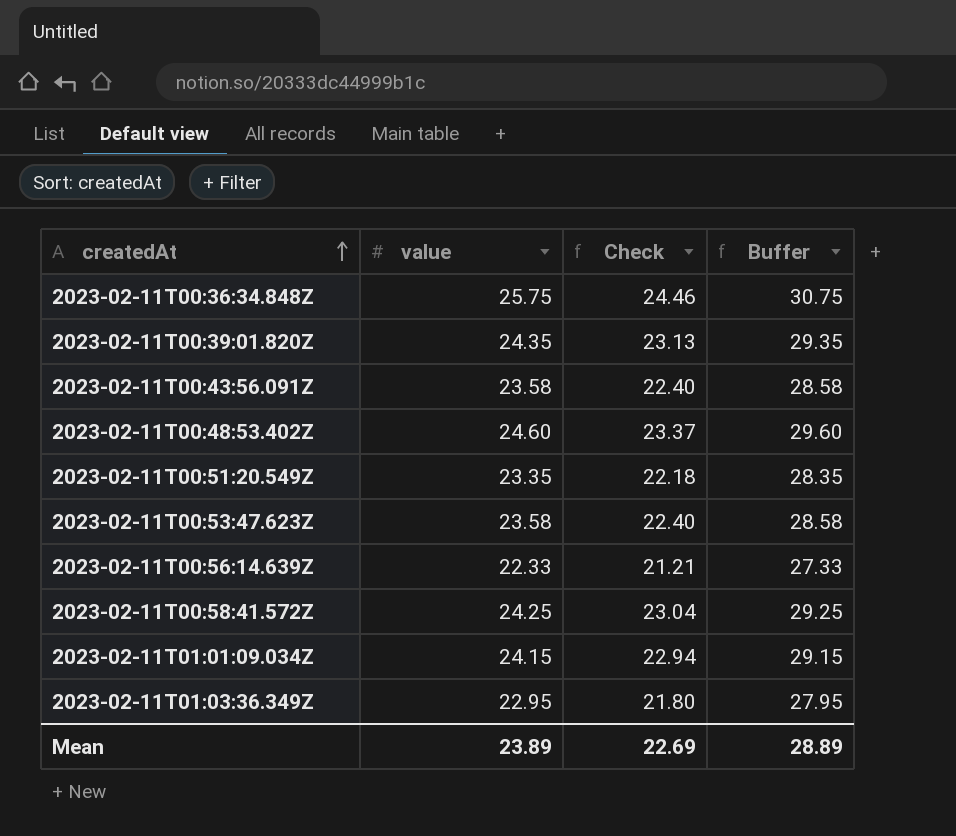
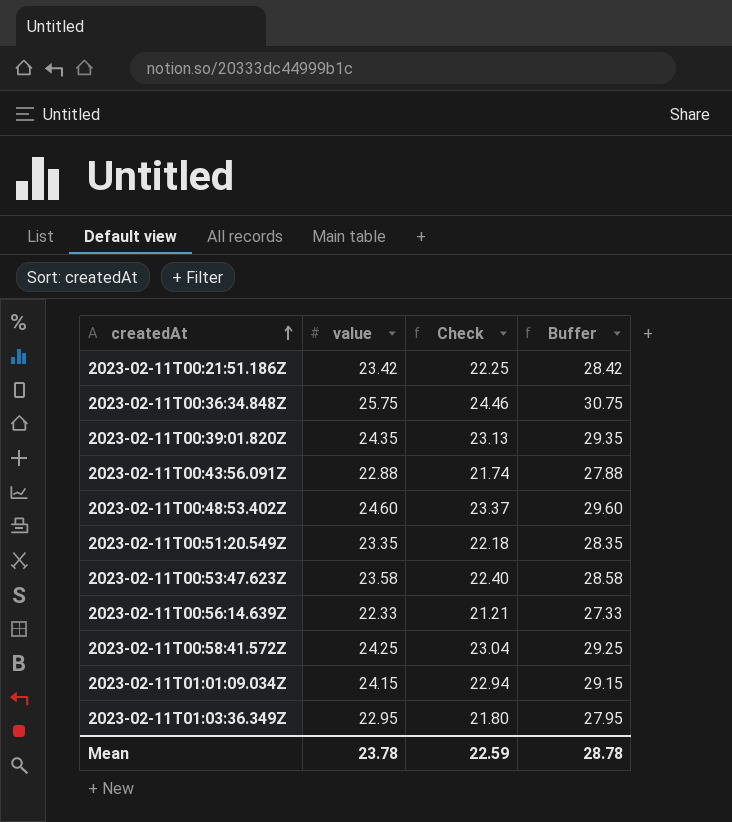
row 2023-02-11T00:21:51.186Z: none -> 23.42 | 22.25 | 28.42
2023-02-11T00:43:56.091Z | value: 23.58 -> 22.88
2023-02-11T00:43:56.091Z | Check: 22.40 -> 21.74
2023-02-11T00:43:56.091Z | Buffer: 28.58 -> 27.88
Mean | value: 23.89 -> 23.78
Mean | Check: 22.69 -> 22.59
Mean | Buffer: 28.89 -> 28.78

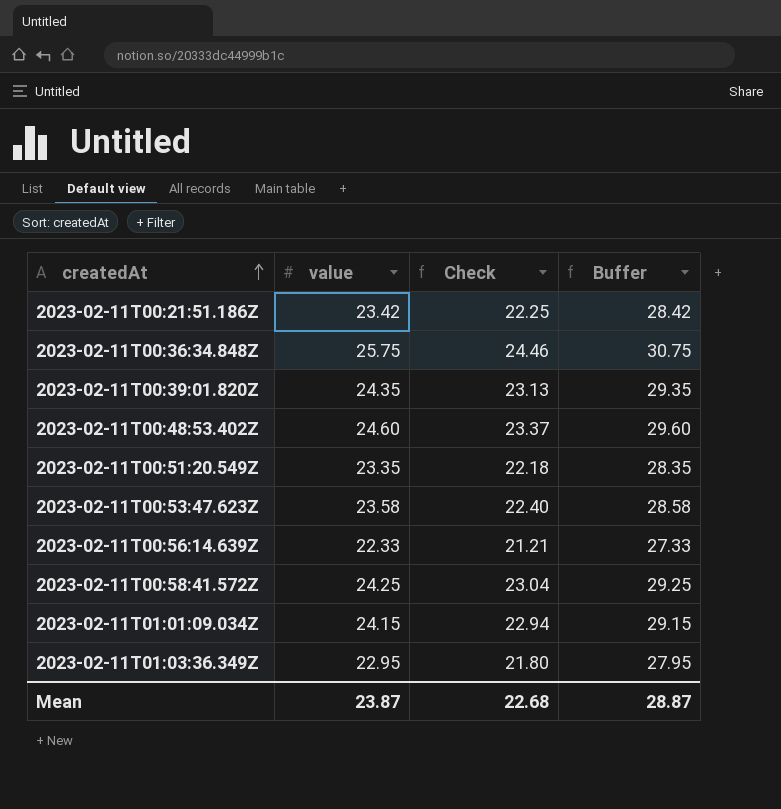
row 2023-02-11T00:43:56.091Z: 22.88 | 21.74 | 27.88 -> none
Mean | value: 23.78 -> 23.87
Mean | Check: 22.59 -> 22.68
Mean | Buffer: 28.78 -> 28.87

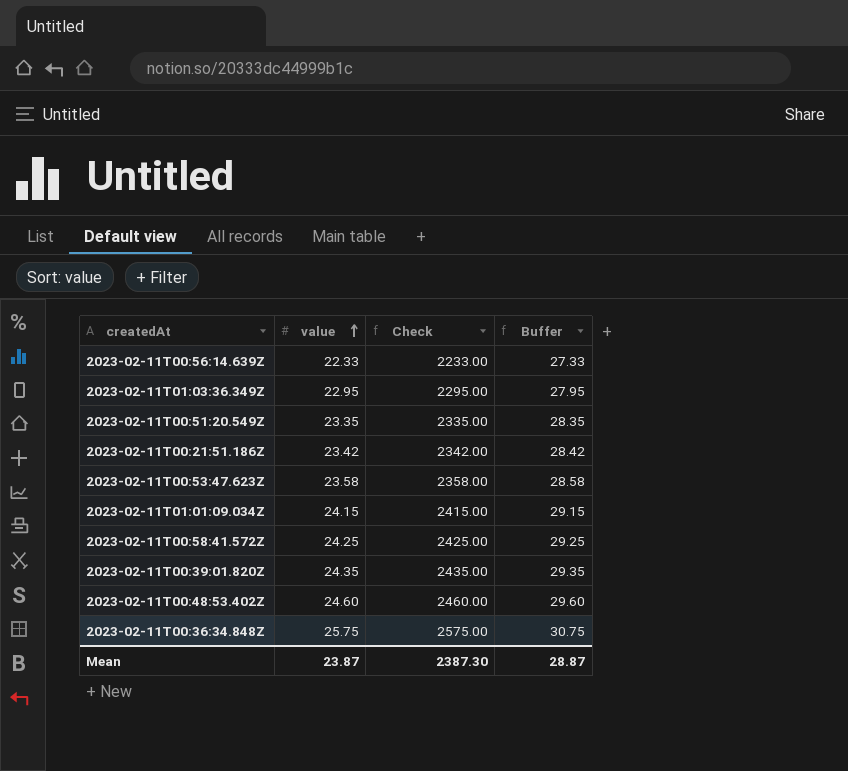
row order: createdAt ascending -> value ascending
column Check | formula: [value] * 0.95 -> [value] * 100
Mean | Check: 22.68 -> 2387.30

